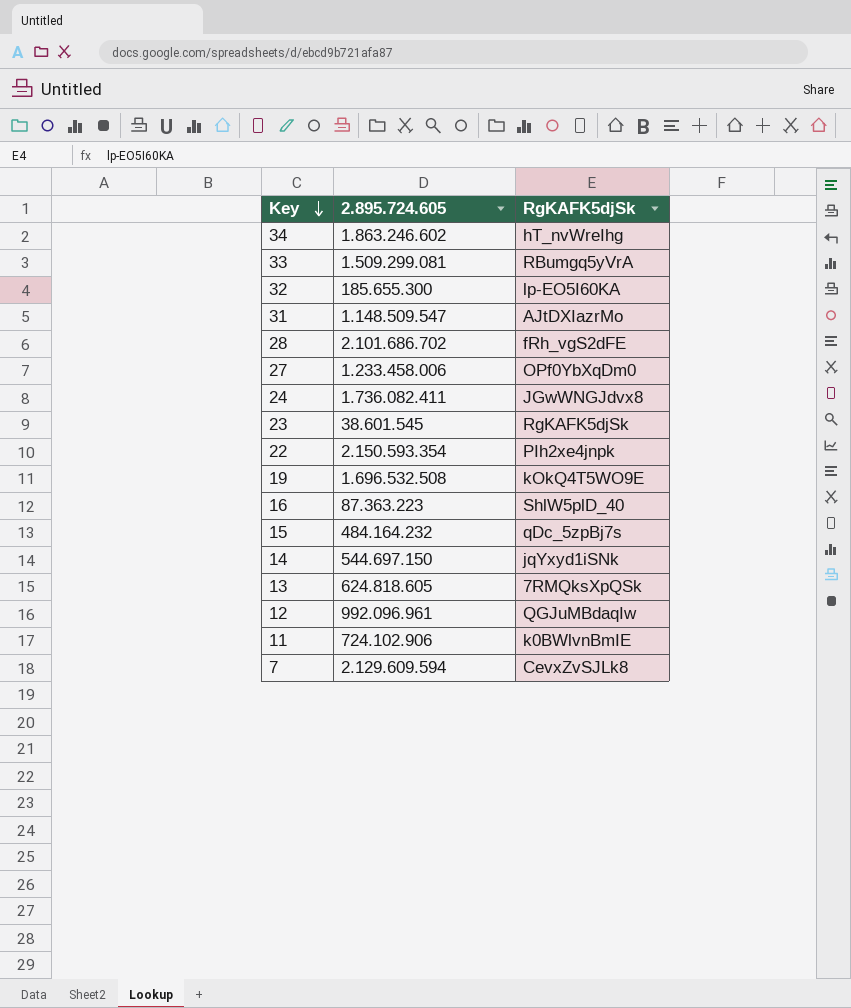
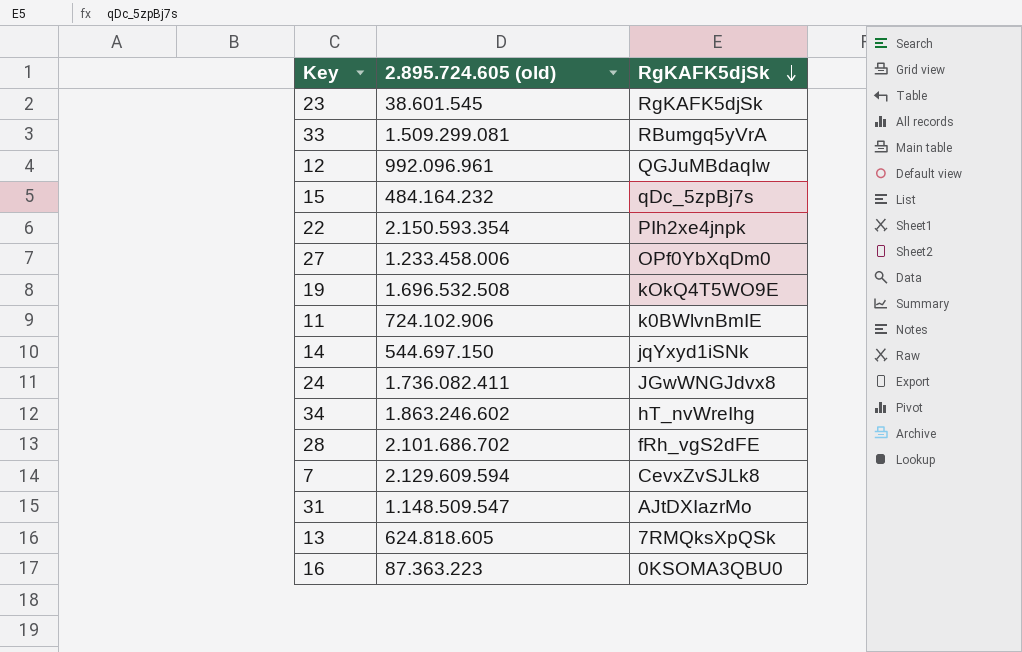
row order: Key descending -> RgKAFK5djSk descending
column name: 2.895.724.605 -> 2.895.724.605 (old)
row 32: 185.655.300 | lp-EO5I60KA -> none
16 | RgKAFK5djSk: ShlW5plD_40 -> 0KSOMA3QBU0

